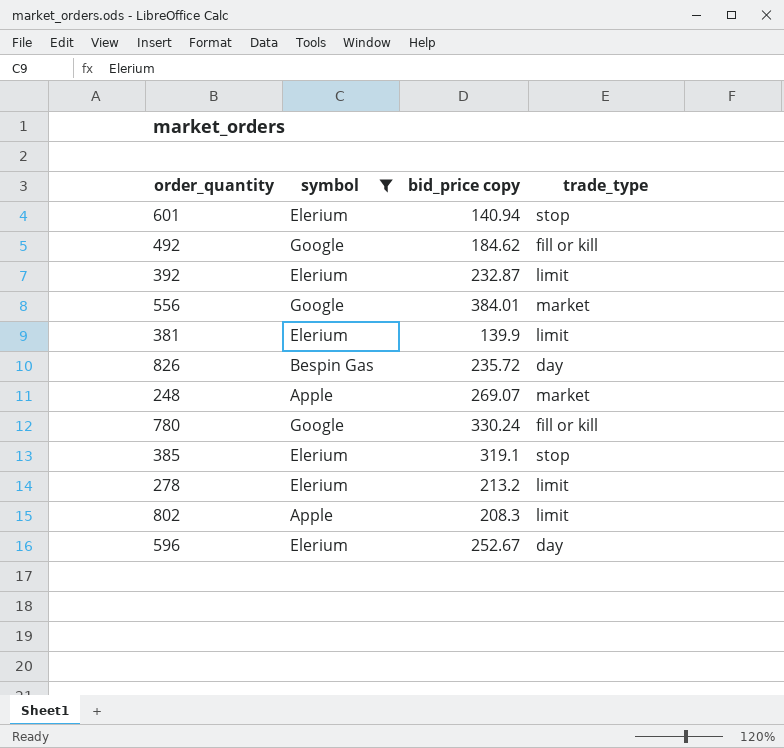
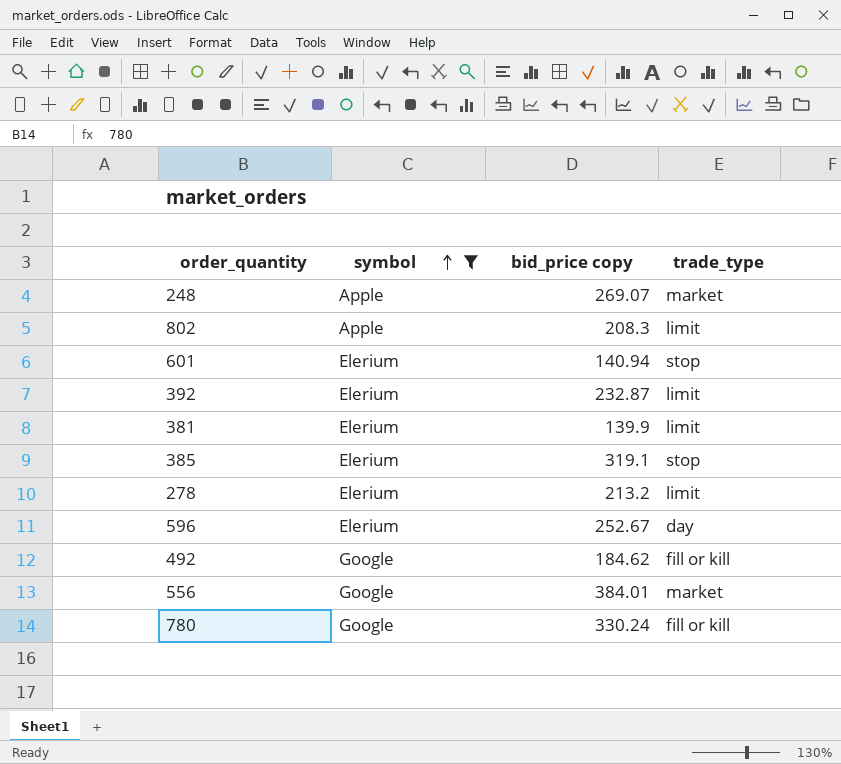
row order: none -> symbol ascending
row 826: Bespin Gas | 235.72 | day -> none

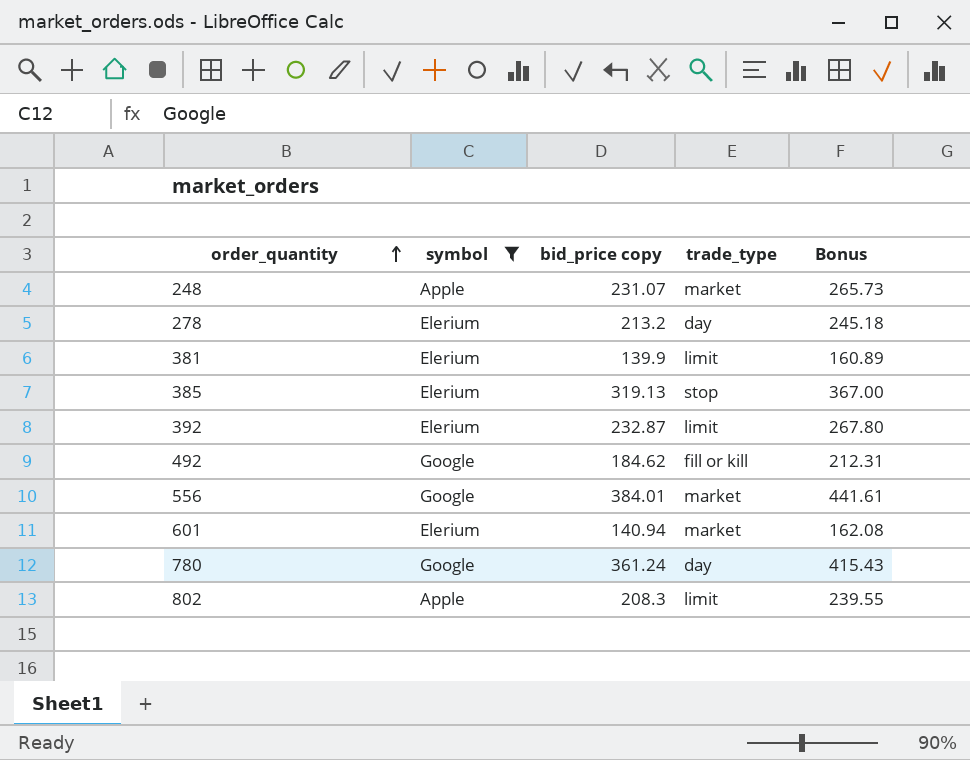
row order: symbol ascending -> order_quantity ascending
column Bonus | formula: none -> [bid_price copy] * 1.15
row 596: Elerium | 252.67 | day -> none
248 | bid_price copy: 269.07 -> 231.07
278 | trade_type: limit -> day
385 | bid_price copy: 319.1 -> 319.13
601 | trade_type: stop -> market
780 | bid_price copy: 330.24 -> 361.24
780 | trade_type: fill or kill -> day

